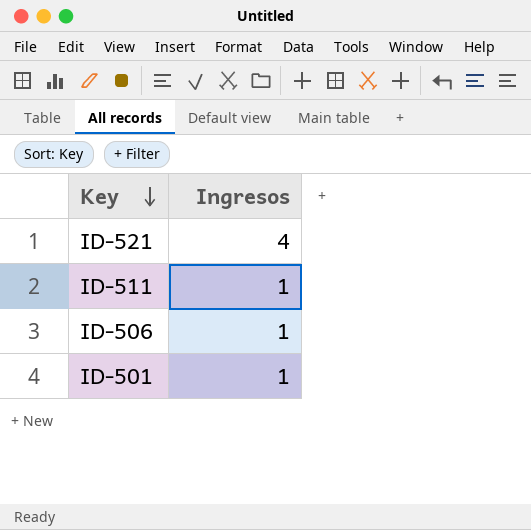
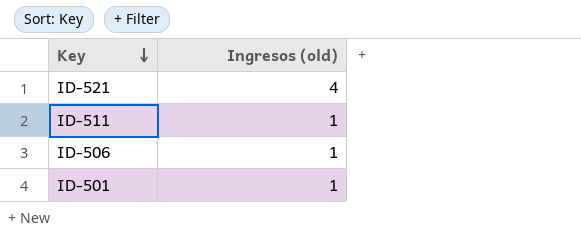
column name: Ingresos -> Ingresos (old)

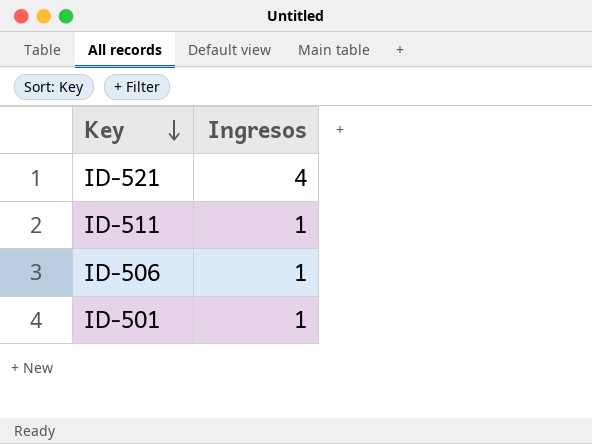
column name: Ingresos (old) -> Ingresos

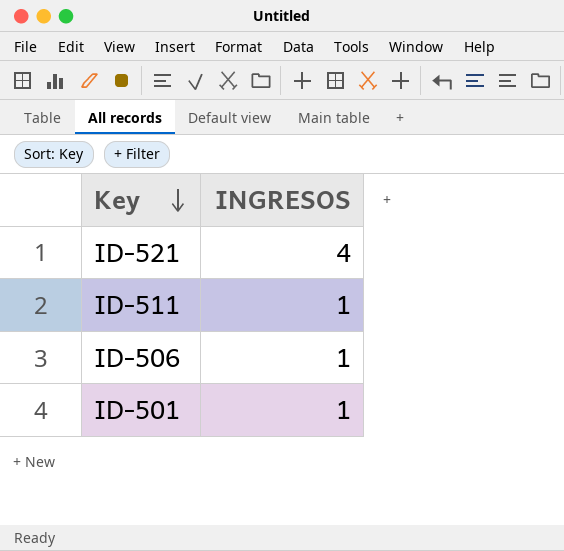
column name: Ingresos -> INGRESOS

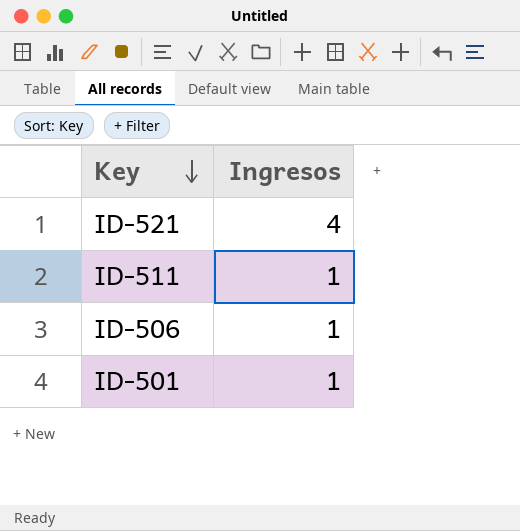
column name: INGRESOS -> Ingresos

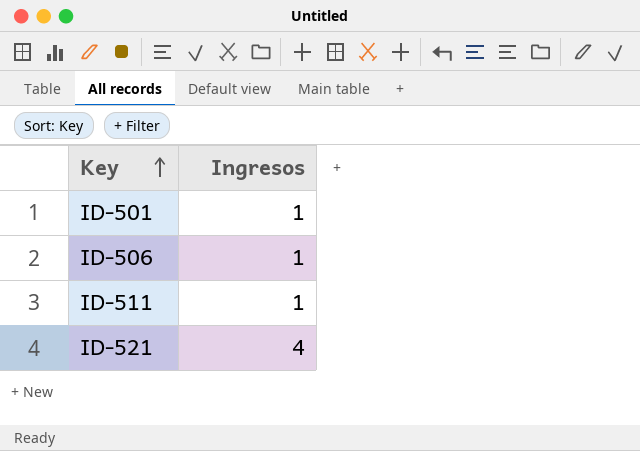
row order: Key descending -> Key ascending

